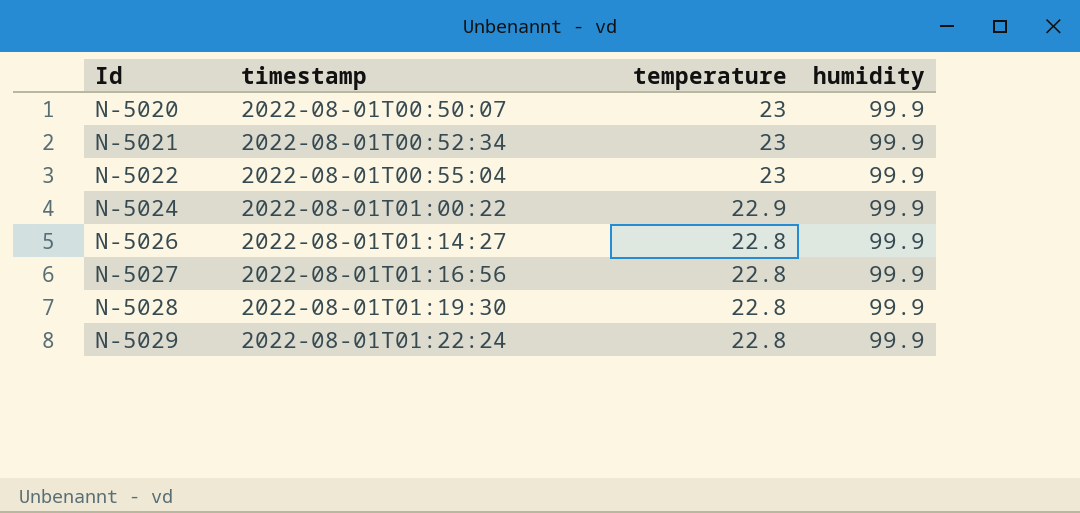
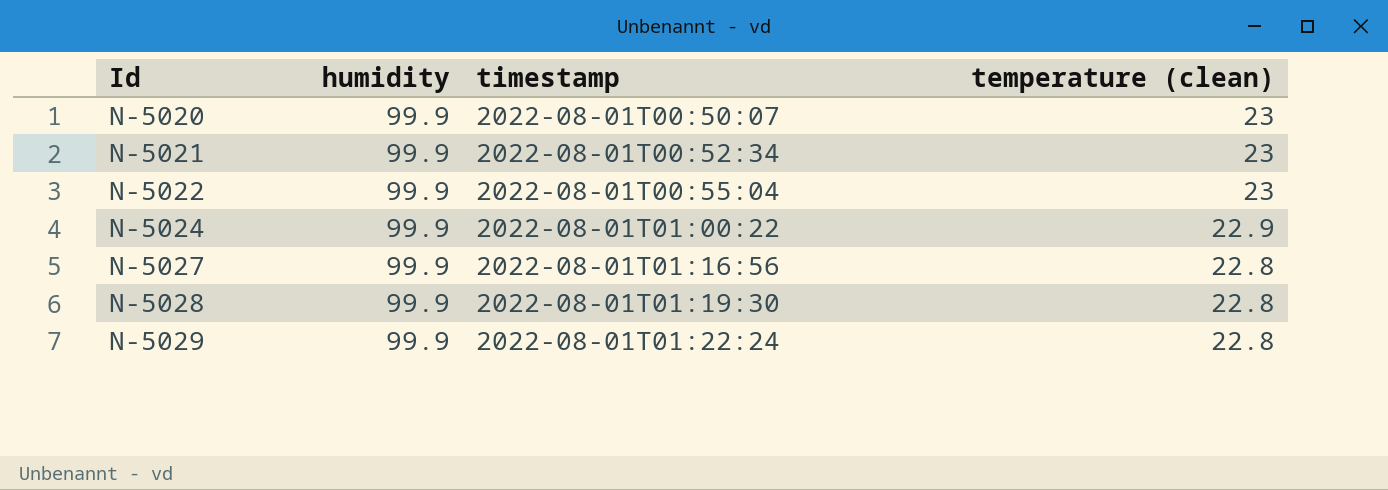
column humidity | position: 4 -> 2
column name: temperature -> temperature (clean)
row N-5026: 2022-08-01T01:14:27 | 22.8 | 99.9 -> none

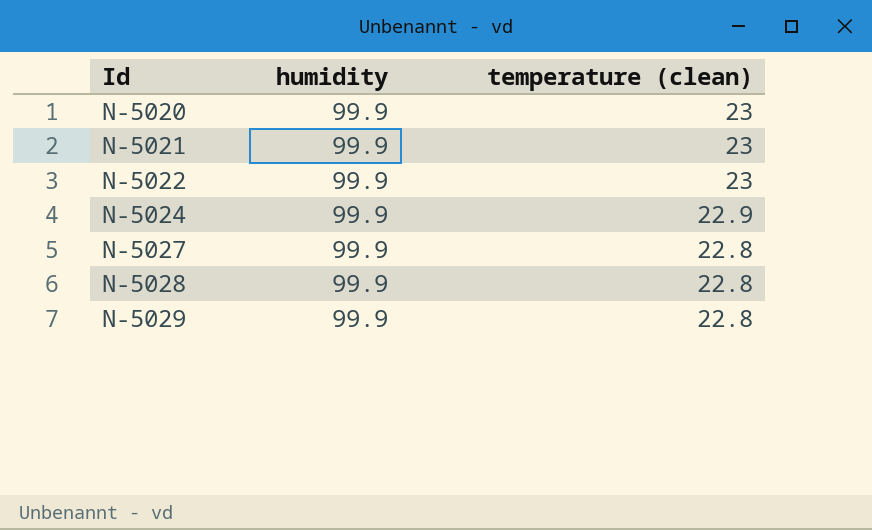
column timestamp | position: 3 -> none

